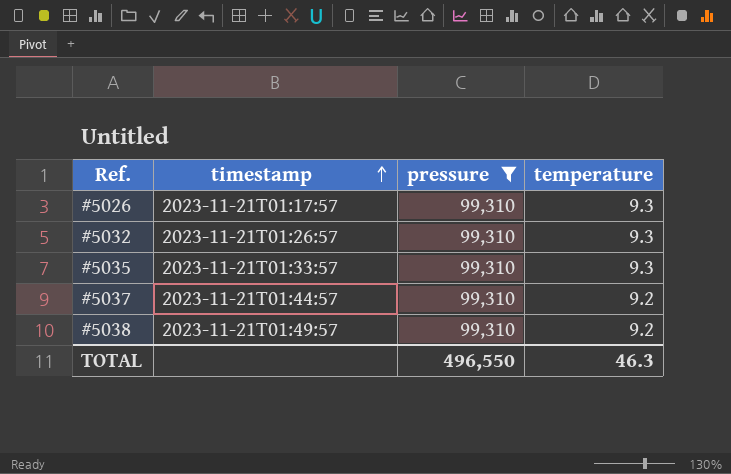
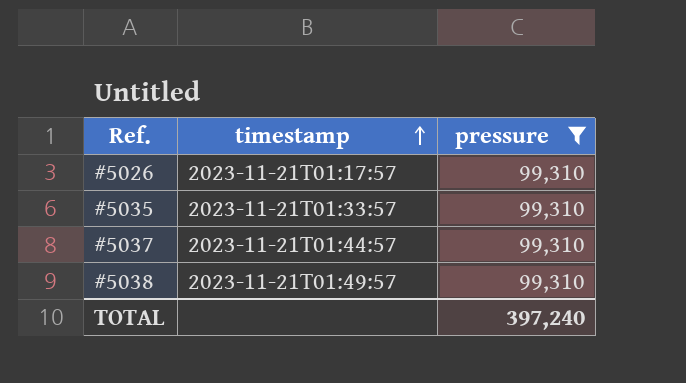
column temperature | position: 4 -> none
row #5032: 2023-11-21T01:26:57 | 99,310 | 9.3 -> none
TOTAL | pressure: 496,550 -> 397,240

